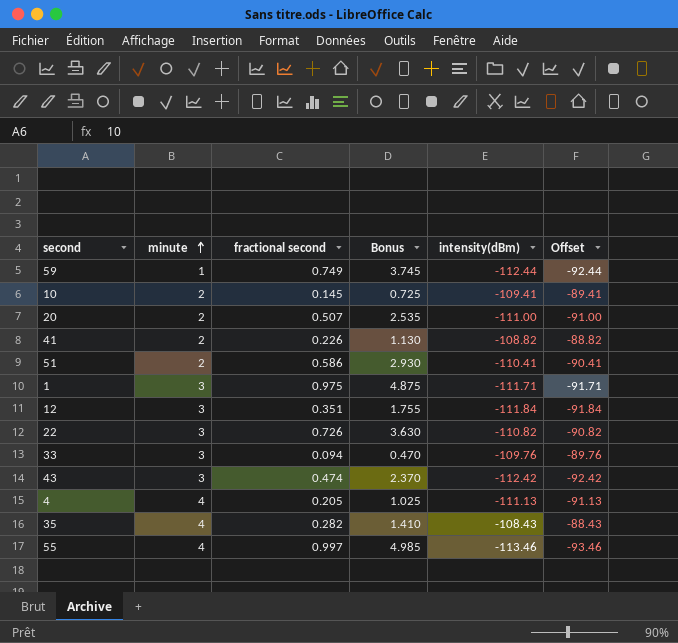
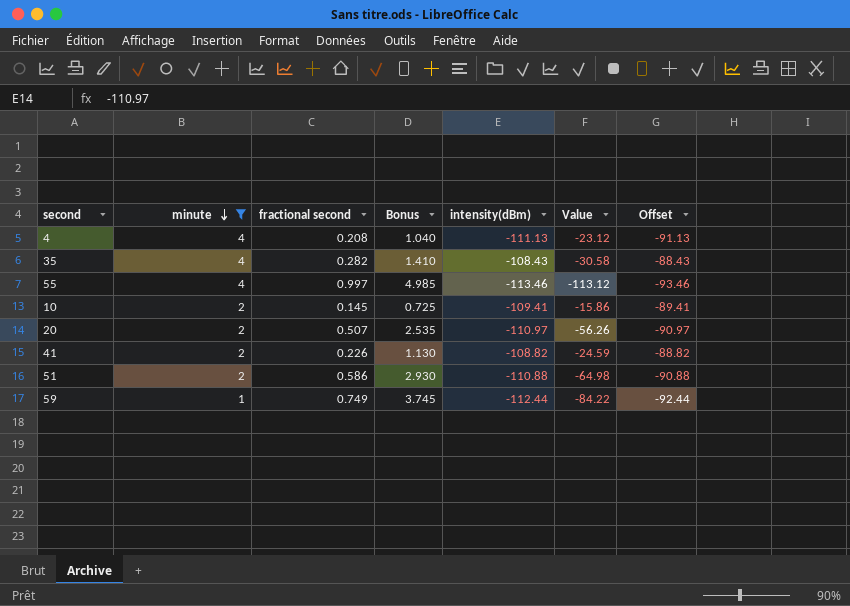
filter: none -> minute != 3
row order: minute ascending -> minute descending
column Value | formula: none -> [fractional second] * [intensity(dBm)]
4 | fractional second: 0.205 -> 0.208
4 | Bonus: 1.025 -> 1.040
20 | intensity(dBm): -111.00 -> -110.97
20 | Offset: -91.00 -> -90.97
51 | intensity(dBm): -110.41 -> -110.88
51 | Offset: -90.41 -> -90.88

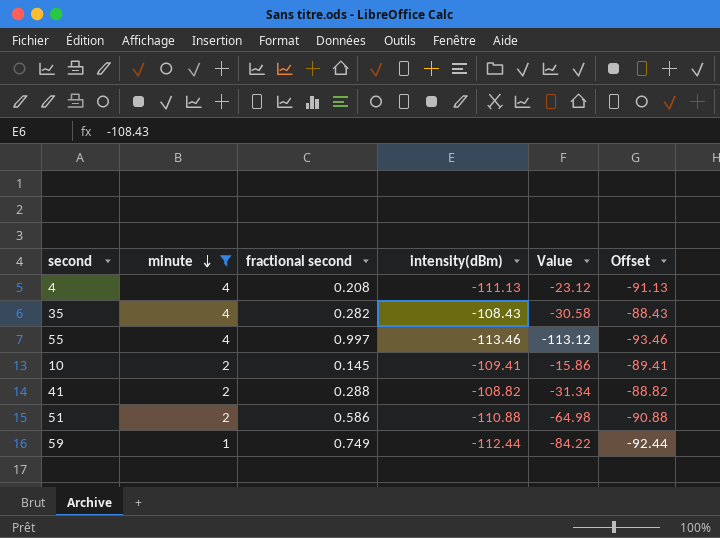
column Bonus | formula: [fractional second] * 5 -> none
row 20: 2 | 0.507 | 2.535 | -110.97 | -56.26 | -90.97 -> none
41 | fractional second: 0.226 -> 0.288
41 | Value: -24.59 -> -31.34

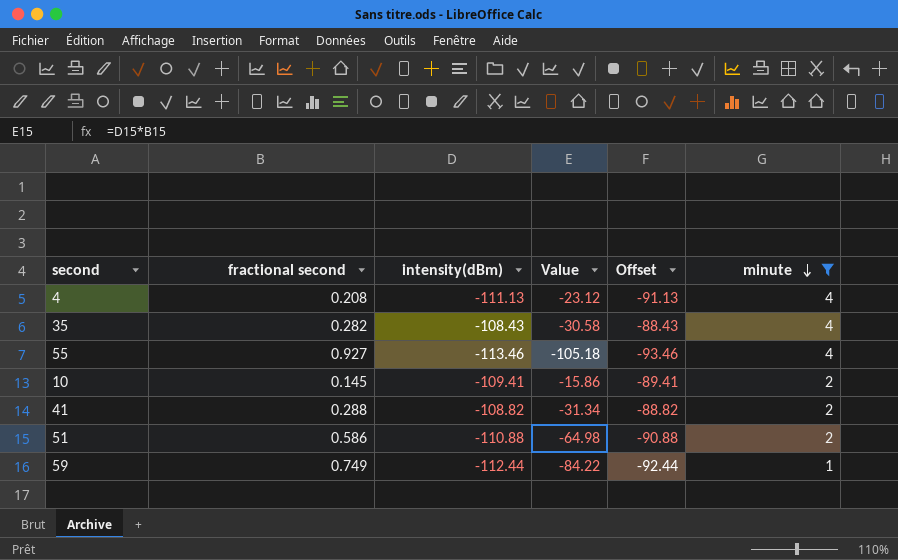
column minute | position: 2 -> 6
55 | fractional second: 0.997 -> 0.927
55 | Value: -113.12 -> -105.18

